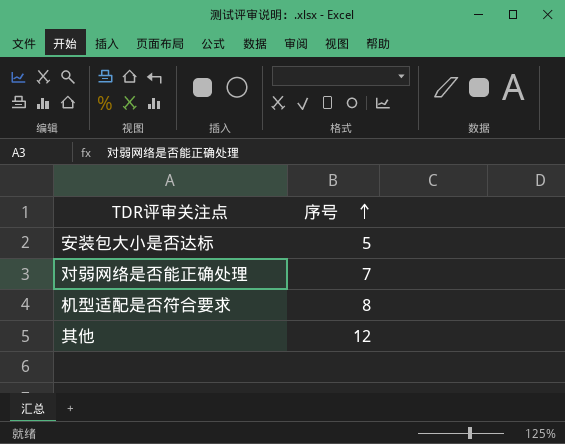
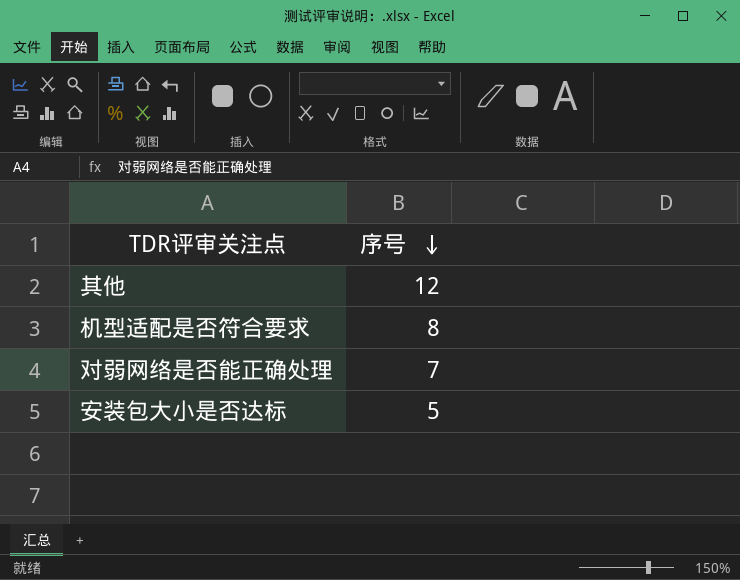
row order: 序号 ascending -> 序号 descending

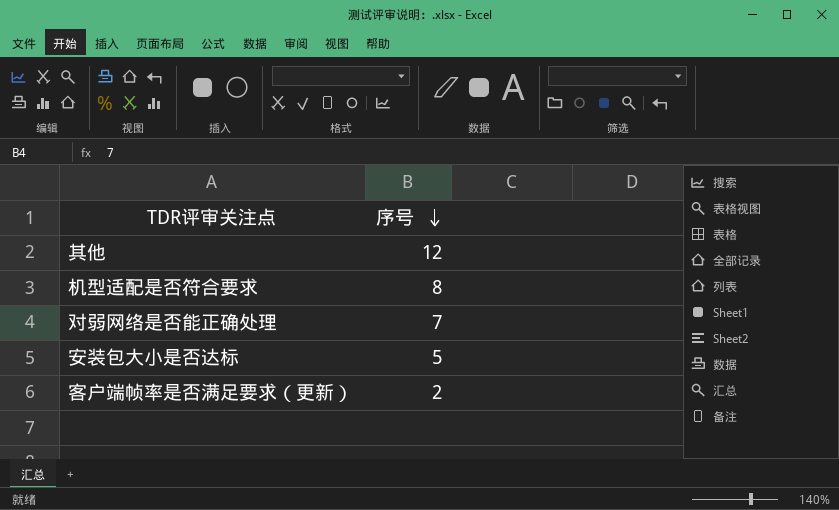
row 客户端帧率是否满足要求（更新）: none -> 2

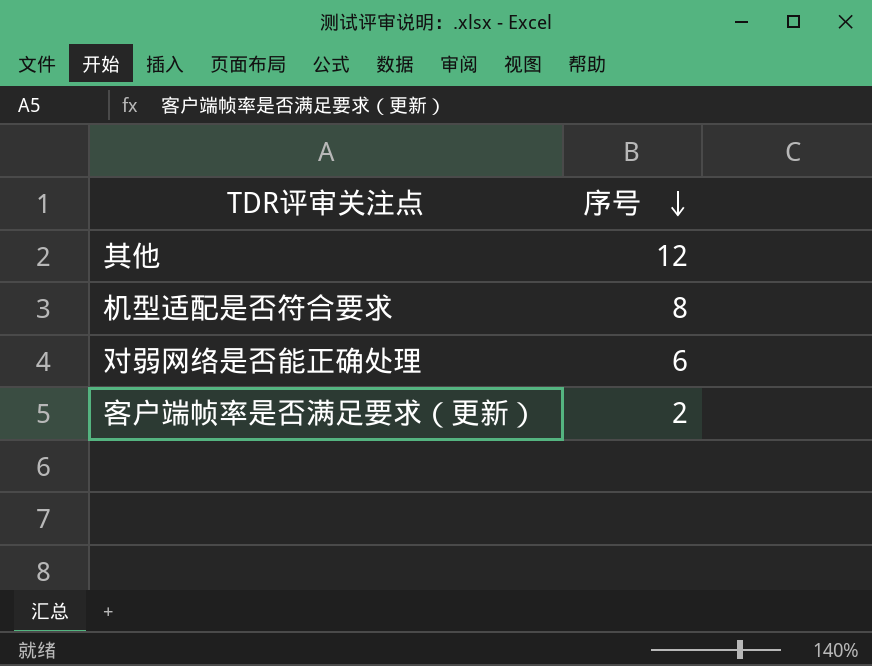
row 安装包大小是否达标: 5 -> none
对弱网络是否能正确处理 | 序号: 7 -> 6

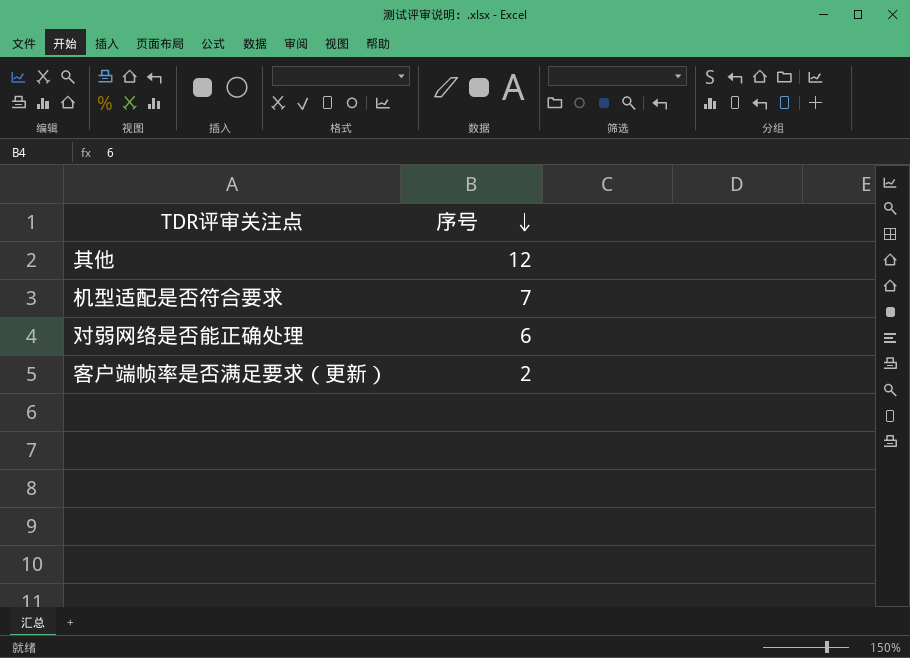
机型适配是否符合要求 | 序号: 8 -> 7

